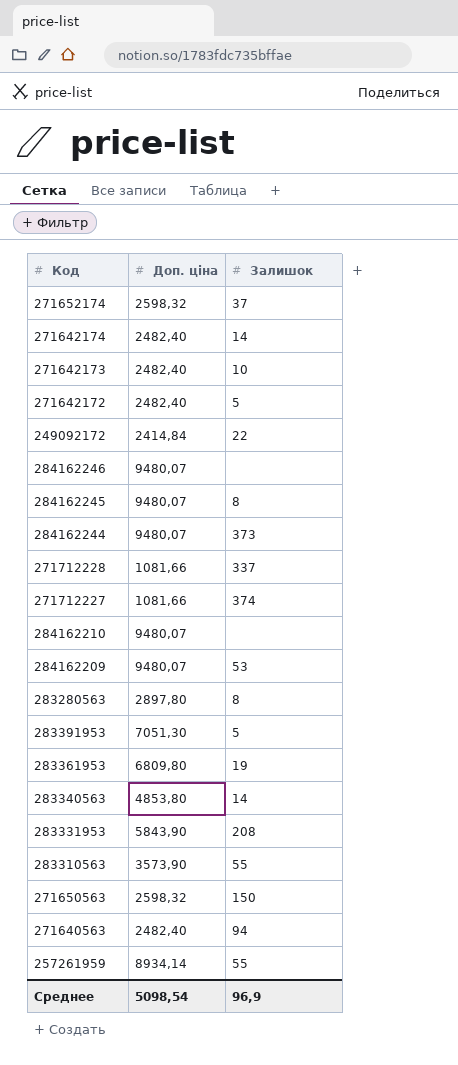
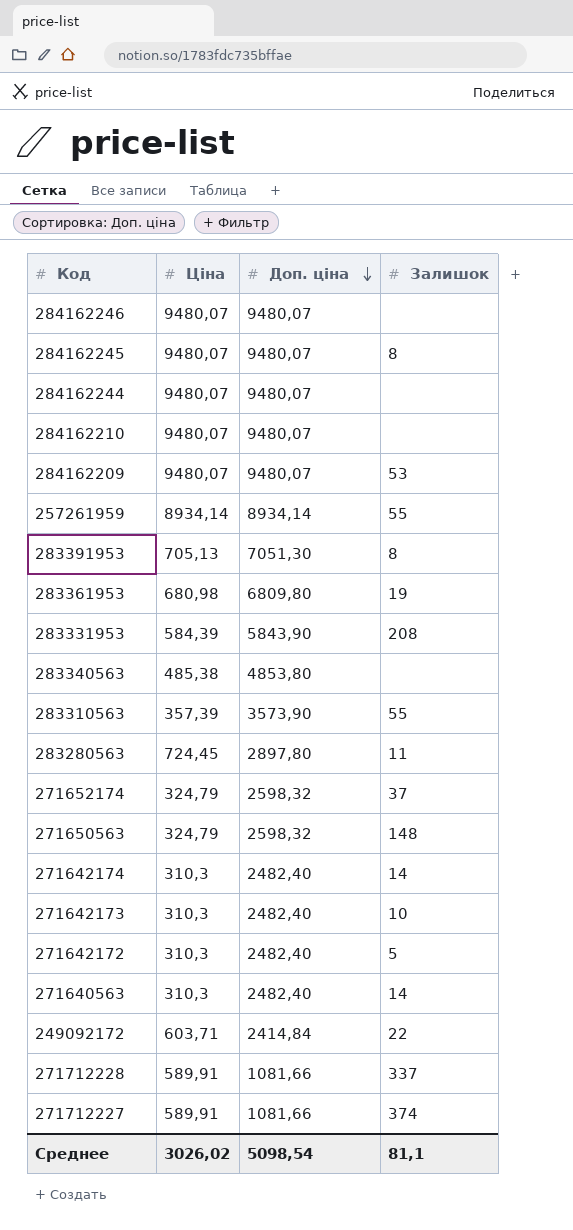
row order: none -> Доп. ціна descending
column Ціна | position: none -> 2
284162244 | Залишок: 373 -> none
283391953 | Залишок: 5 -> 8
283340563 | Залишок: 14 -> none
283280563 | Залишок: 8 -> 11
271650563 | Залишок: 150 -> 148
271640563 | Залишок: 94 -> 14
Среднее | Залишок: 96,9 -> 81,1

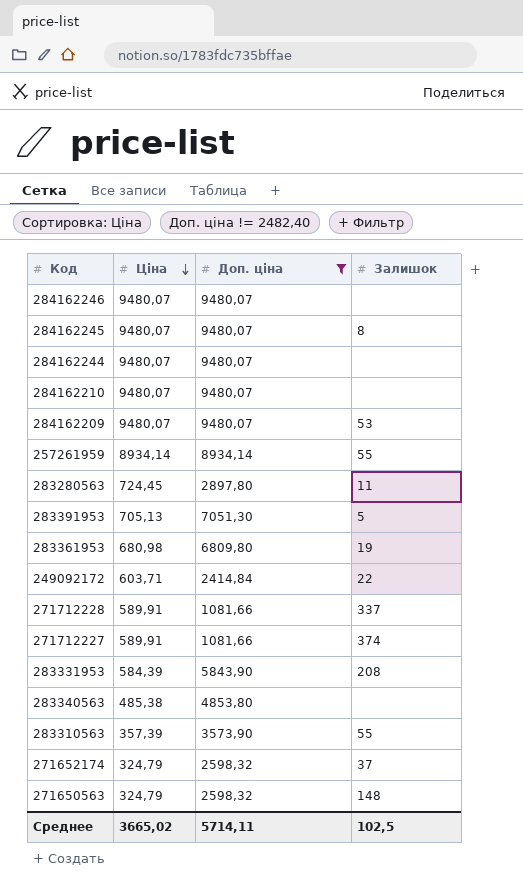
filter: none -> Доп. ціна != 2482,40
row order: Доп. ціна descending -> Ціна descending
283391953 | Залишок: 8 -> 5
Среднее | Ціна: 3026,02 -> 3665,02
Среднее | Доп. ціна: 5098,54 -> 5714,11
Среднее | Залишок: 81,1 -> 102,5

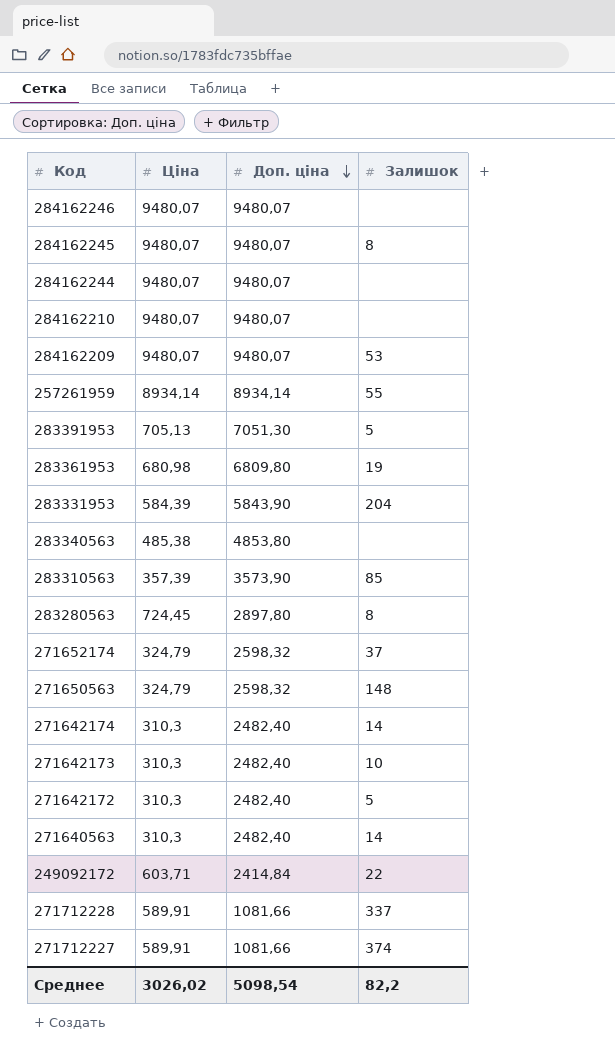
filter: Доп. ціна != 2482,40 -> none
row order: Ціна descending -> Доп. ціна descending
283331953 | Залишок: 208 -> 204
283310563 | Залишок: 55 -> 85
283280563 | Залишок: 11 -> 8
Среднее | Ціна: 3665,02 -> 3026,02
Среднее | Доп. ціна: 5714,11 -> 5098,54
Среднее | Залишок: 102,5 -> 82,2

